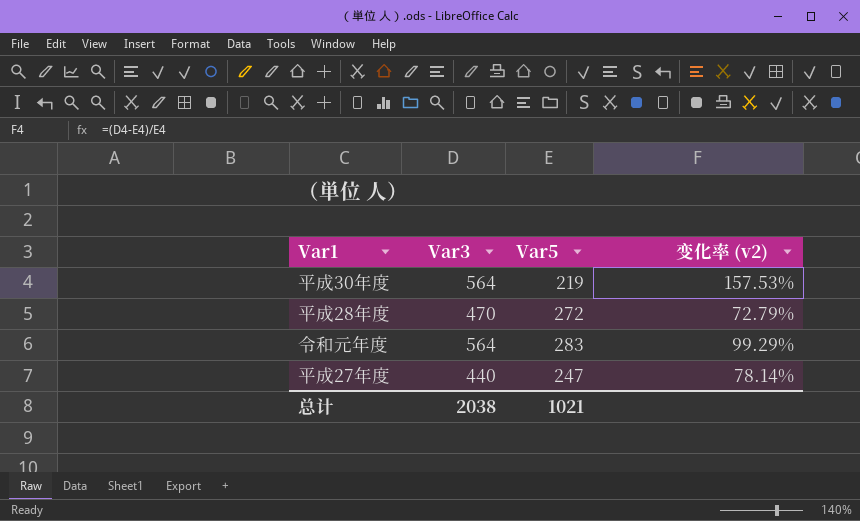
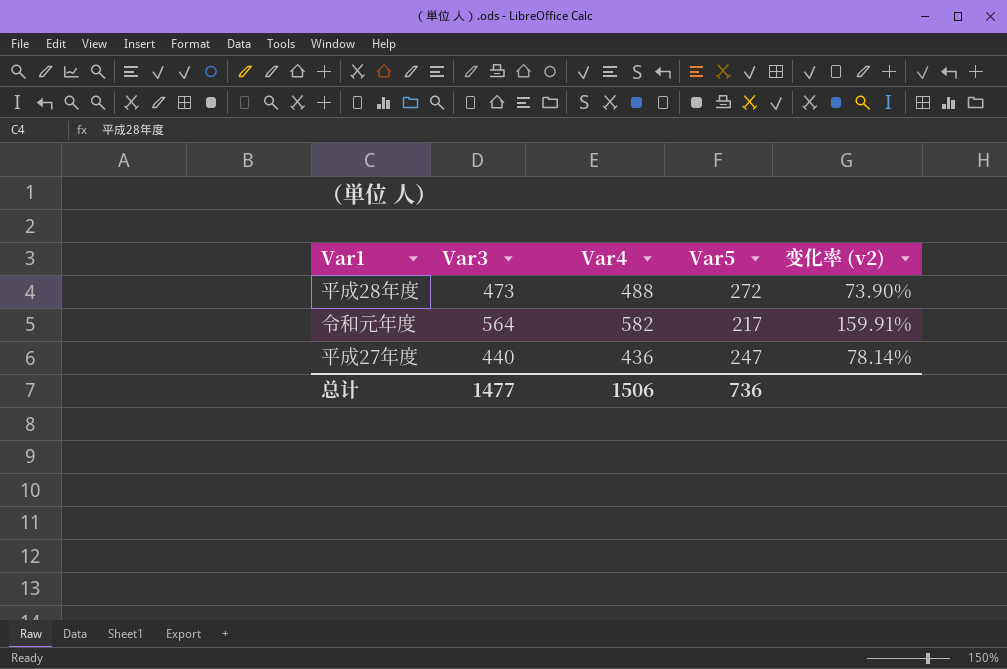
column Var4 | position: none -> 3
row 平成30年度: 564 | 219 | 157.53% -> none
平成28年度 | Var3: 470 -> 473
平成28年度 | 变化率 (v2): 72.79% -> 73.90%
令和元年度 | Var5: 283 -> 217
令和元年度 | 变化率 (v2): 99.29% -> 159.91%
总计 | Var3: 2038 -> 1477
总计 | Var5: 1021 -> 736

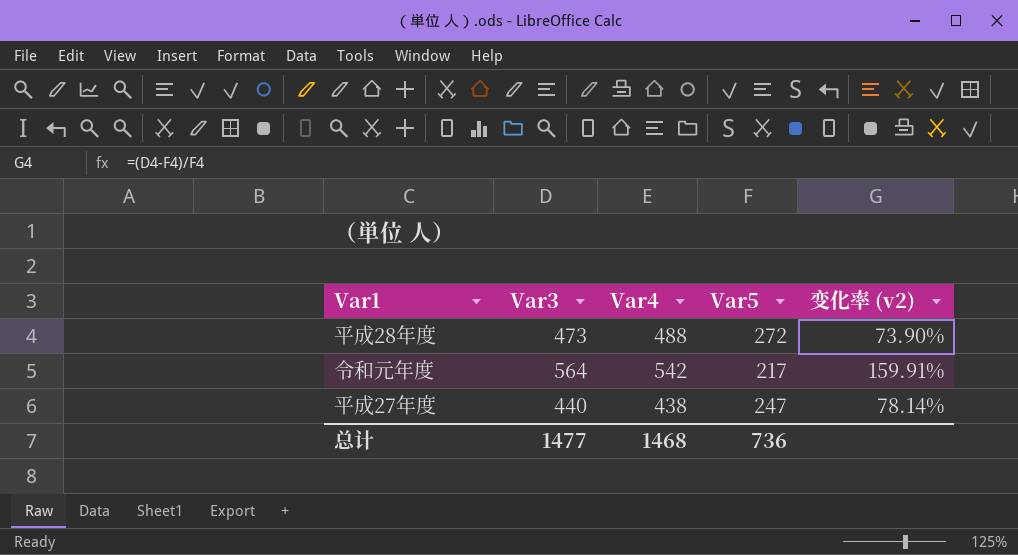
令和元年度 | Var4: 582 -> 542
平成27年度 | Var4: 436 -> 438
总计 | Var4: 1506 -> 1468

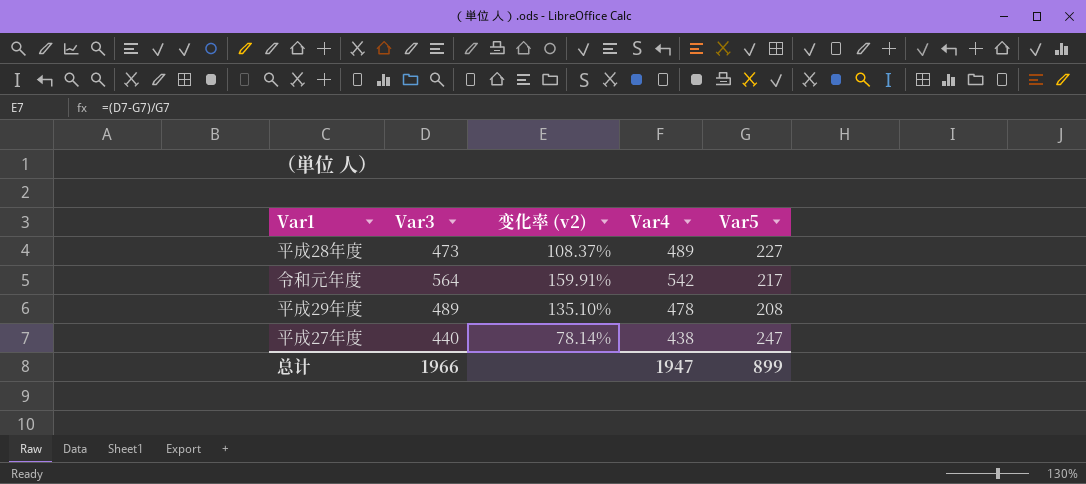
column 变化率 (v2) | position: 5 -> 3
平成28年度 | 变化率 (v2): 73.90% -> 108.37%
平成28年度 | Var4: 488 -> 489
平成28年度 | Var5: 272 -> 227
row 平成29年度: none -> 489 | 135.10% | 478 | 208
总计 | Var3: 1477 -> 1966
总计 | Var4: 1468 -> 1947
总计 | Var5: 736 -> 899

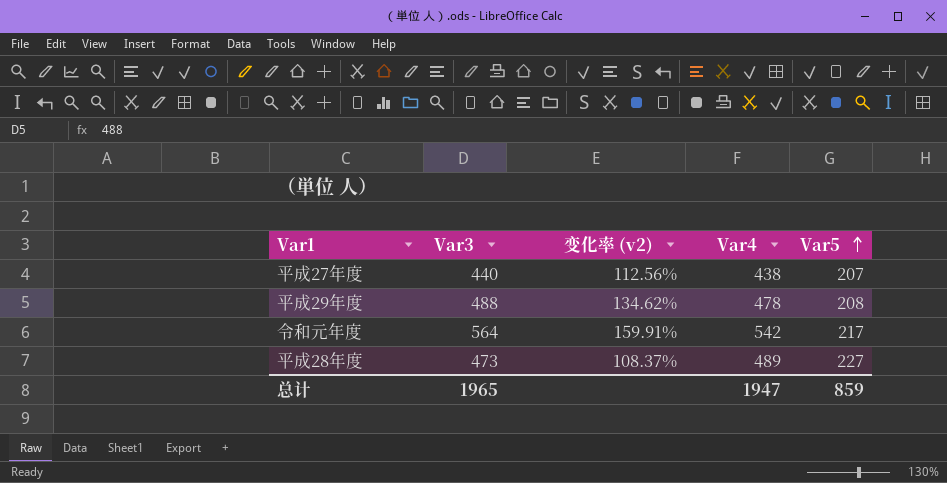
row order: none -> Var5 ascending
平成27年度 | 变化率 (v2): 78.14% -> 112.56%
平成27年度 | Var5: 247 -> 207
平成29年度 | Var3: 489 -> 488
平成29年度 | 变化率 (v2): 135.10% -> 134.62%
总计 | Var3: 1966 -> 1965
总计 | Var5: 899 -> 859

